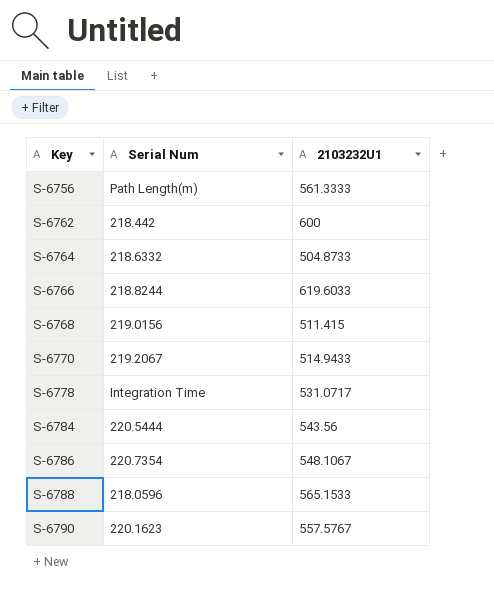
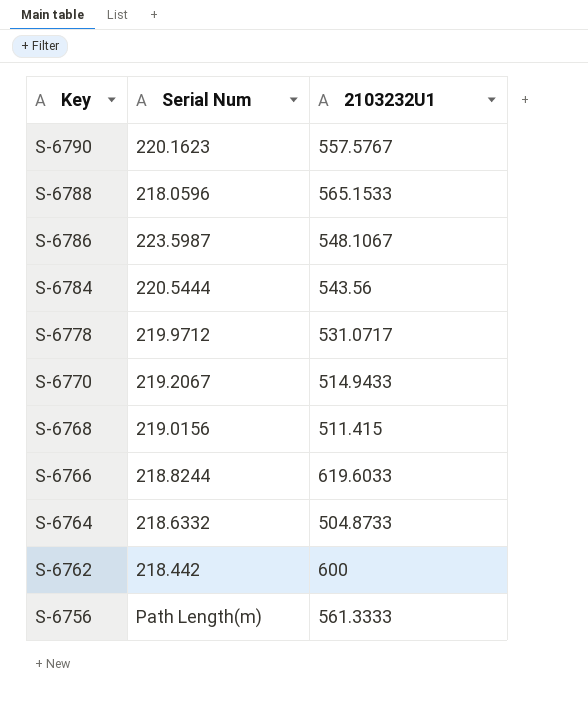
row order: Key ascending -> Key descending
S-6786 | Serial Num: 220.7354 -> 223.5987
S-6778 | Serial Num: Integration Time -> 219.9712

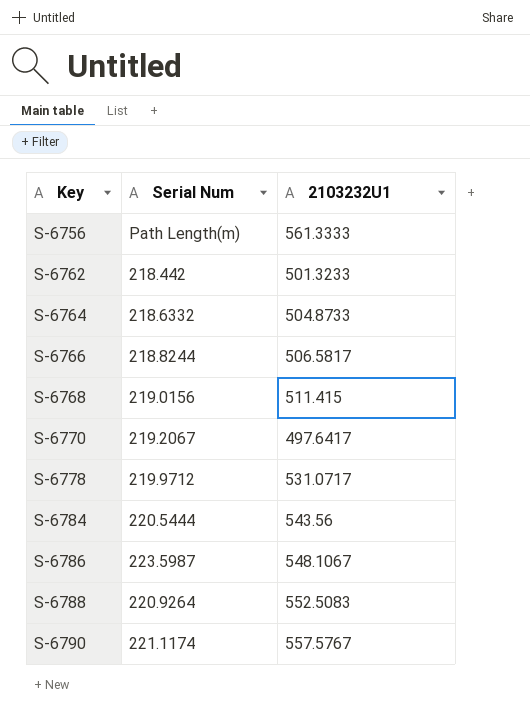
row order: Key descending -> Key ascending
S-6762 | 2103232U1: 600 -> 501.3233
S-6766 | 2103232U1: 619.6033 -> 506.5817
S-6770 | 2103232U1: 514.9433 -> 497.6417
S-6788 | Serial Num: 218.0596 -> 220.9264
S-6788 | 2103232U1: 565.1533 -> 552.5083
S-6790 | Serial Num: 220.1623 -> 221.1174

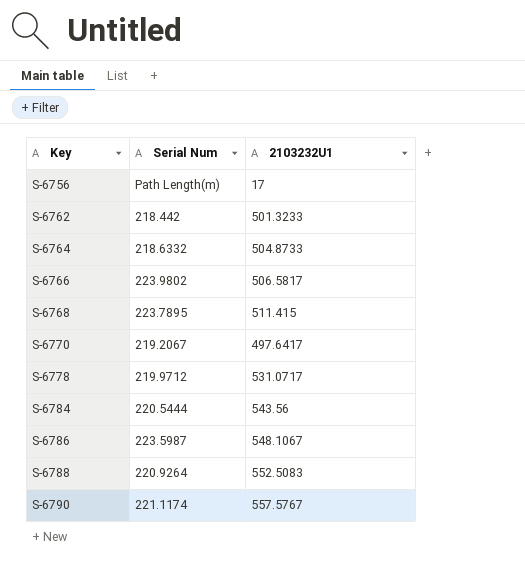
S-6756 | 2103232U1: 561.3333 -> 17
S-6766 | Serial Num: 218.8244 -> 223.9802
S-6768 | Serial Num: 219.0156 -> 223.7895

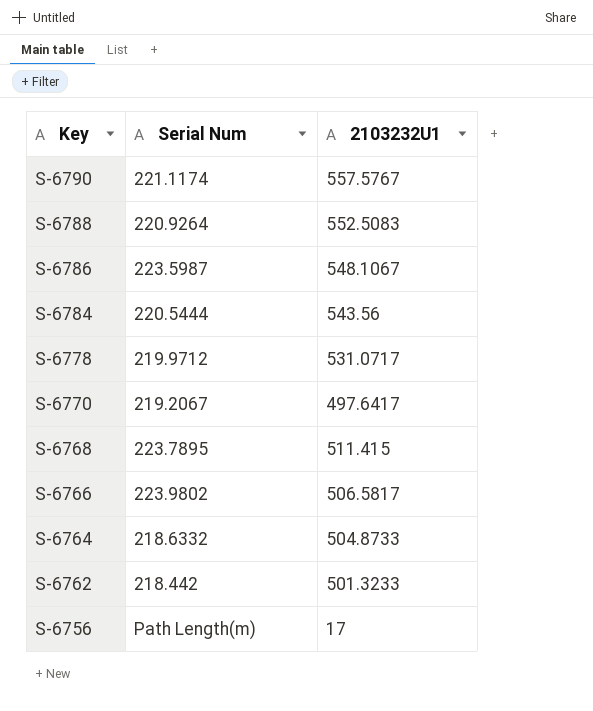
row order: Key ascending -> Key descending

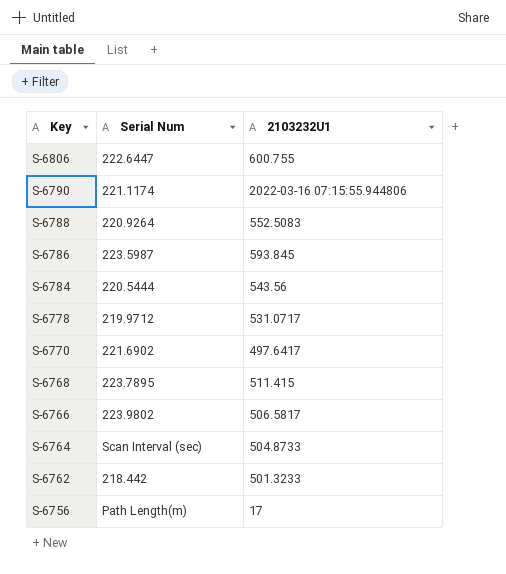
row S-6806: none -> 222.6447 | 600.755
S-6790 | 2103232U1: 557.5767 -> 2022-03-16 07:15:55.944806
S-6786 | 2103232U1: 548.1067 -> 593.845
S-6770 | Serial Num: 219.2067 -> 221.6902
S-6764 | Serial Num: 218.6332 -> Scan Interval (sec)

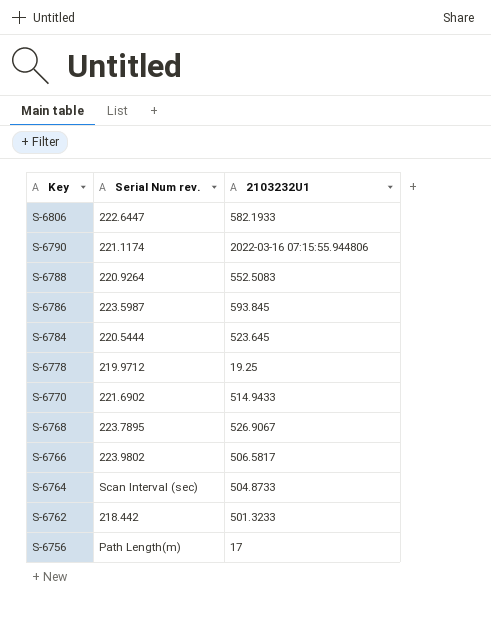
column name: Serial Num -> Serial Num rev.
S-6806 | 2103232U1: 600.755 -> 582.1933
S-6784 | 2103232U1: 543.56 -> 523.645
S-6778 | 2103232U1: 531.0717 -> 19.25
S-6770 | 2103232U1: 497.6417 -> 514.9433
S-6768 | 2103232U1: 511.415 -> 526.9067

